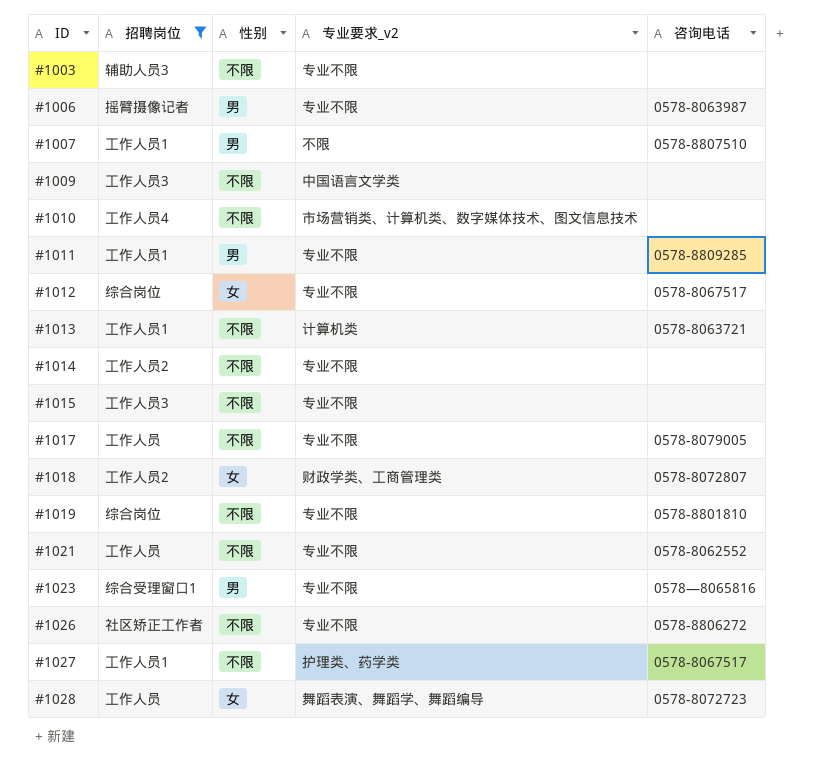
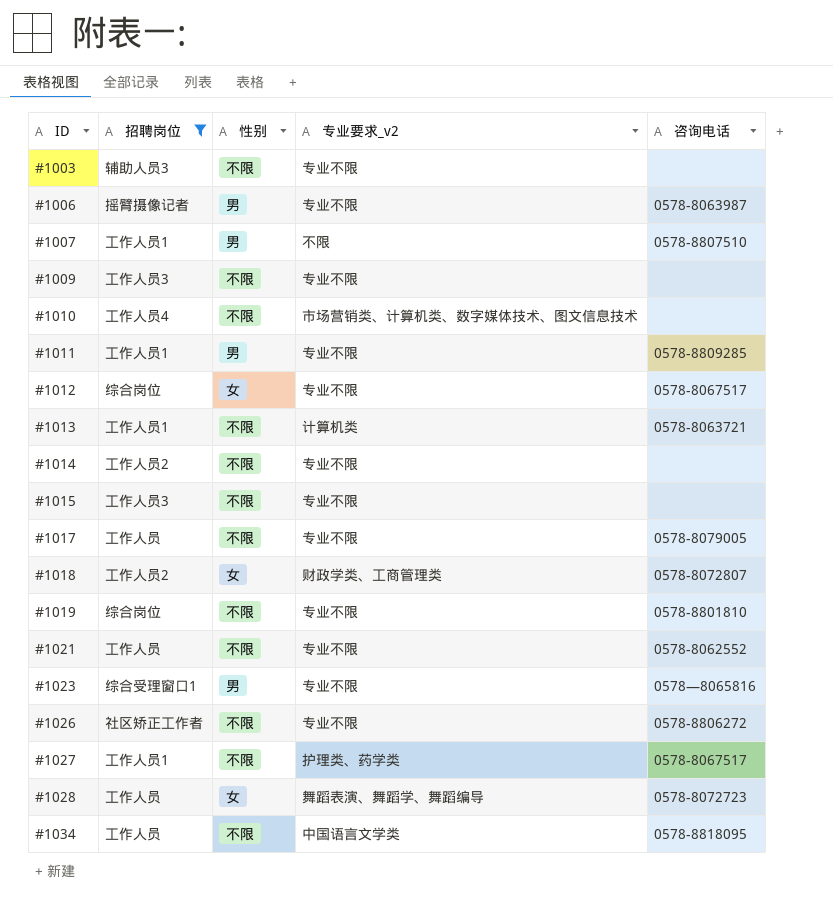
#1009 | 专业要求_v2: 中国语言文学类 -> 专业不限
row #1034: none -> 工作人员 | 不限 | 中国语言文学类 | 0578-8818095

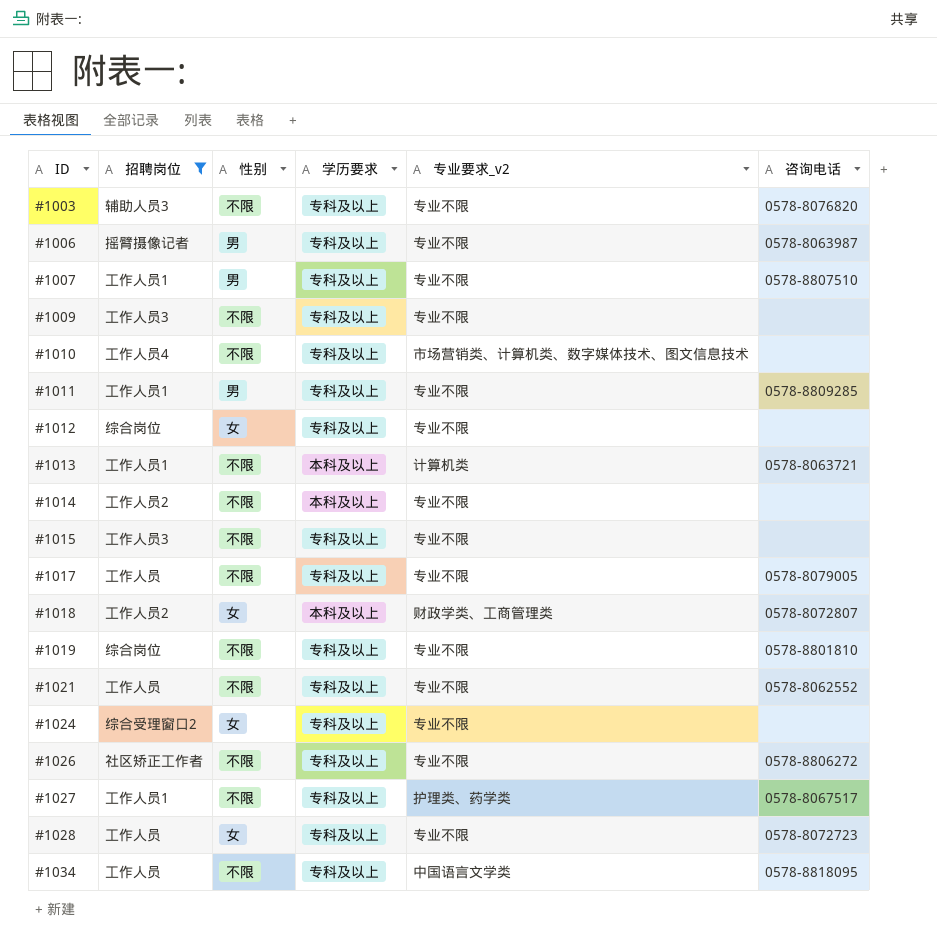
column 学历要求 | position: none -> 4
row #1023: 综合受理窗口1 | 男 | 专业不限 | 0578—8065816 -> none
#1003 | 咨询电话: none -> 0578-8076820
#1007 | 专业要求_v2: 不限 -> 专业不限
#1012 | 咨询电话: 0578-8067517 -> none
row #1024: none -> 综合受理窗口2 | 女 | 专科及以上 | 专业不限 | none
#1028 | 专业要求_v2: 舞蹈表演、舞蹈学、舞蹈编导 -> 专业不限

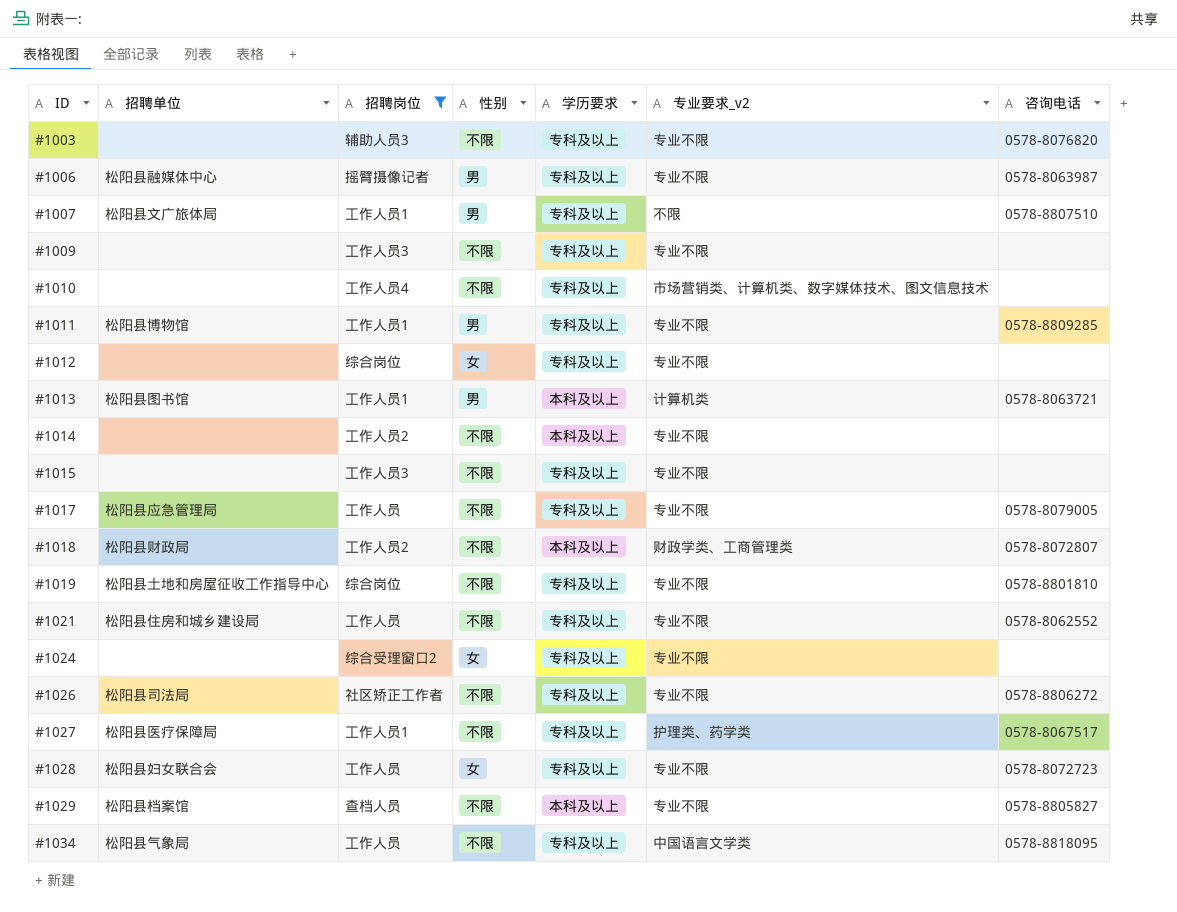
column 招聘单位 | position: none -> 2
#1007 | 专业要求_v2: 专业不限 -> 不限
#1013 | 性别: 不限 -> 男
#1018 | 性别: 女 -> 不限
row #1029: none -> 松阳县档案馆 | 查档人员 | 不限 | 本科及以上 | 专业不限 | 0578-8805827

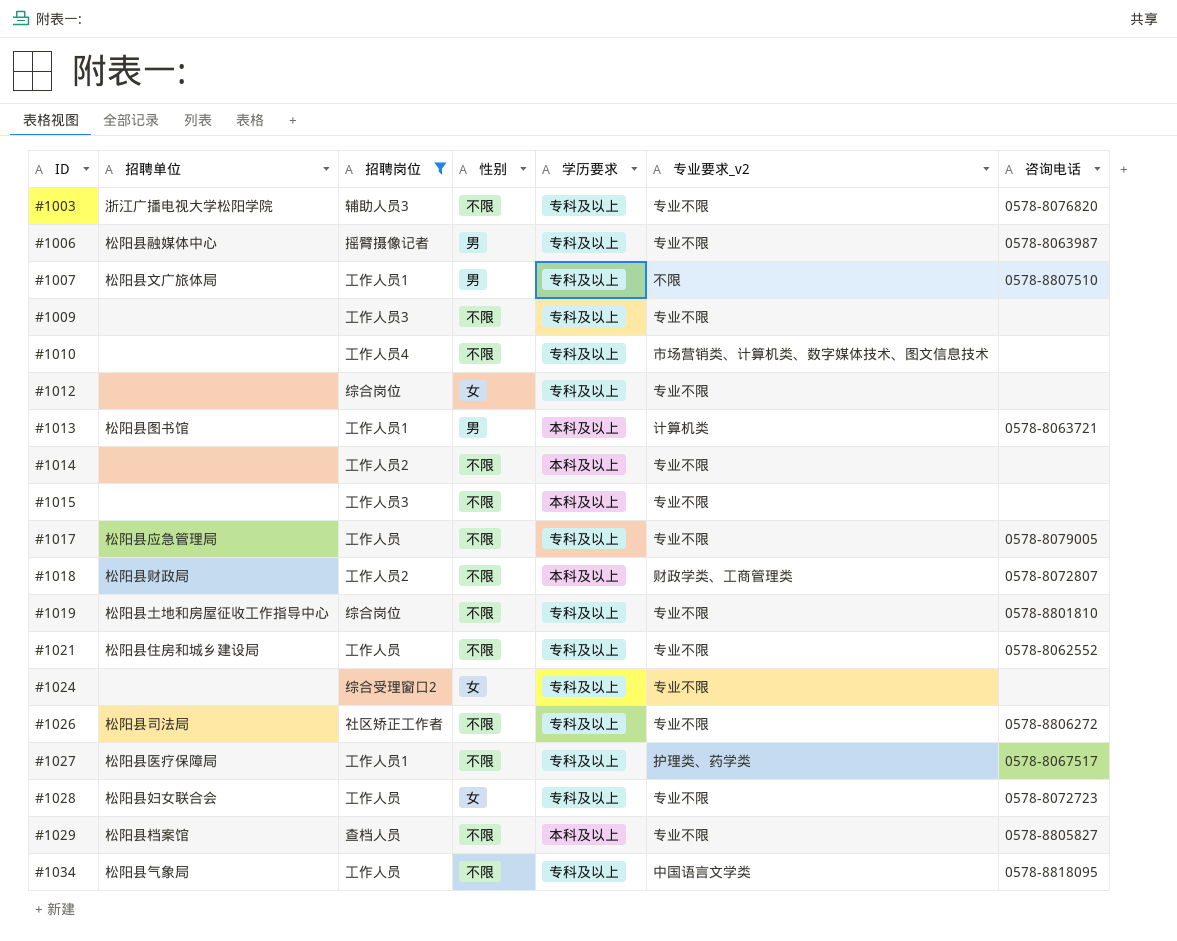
row #1011: 松阳县博物馆 | 工作人员1 | 男 | 专科及以上 | 专业不限 | 0578-8809285 -> none
#1003 | 招聘单位: none -> 浙江广播电视大学松阳学院
#1015 | 学历要求: 专科及以上 -> 本科及以上

